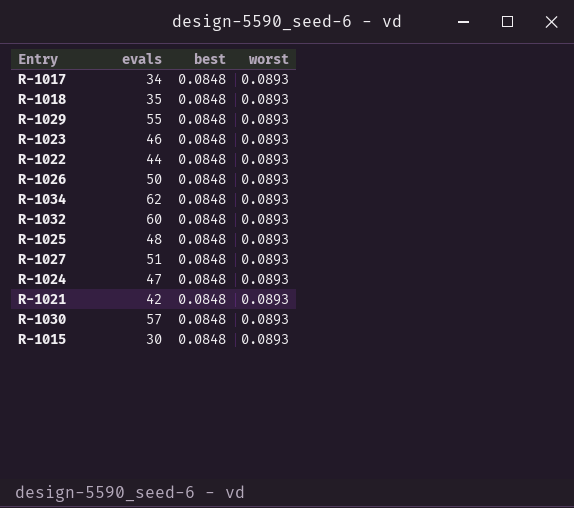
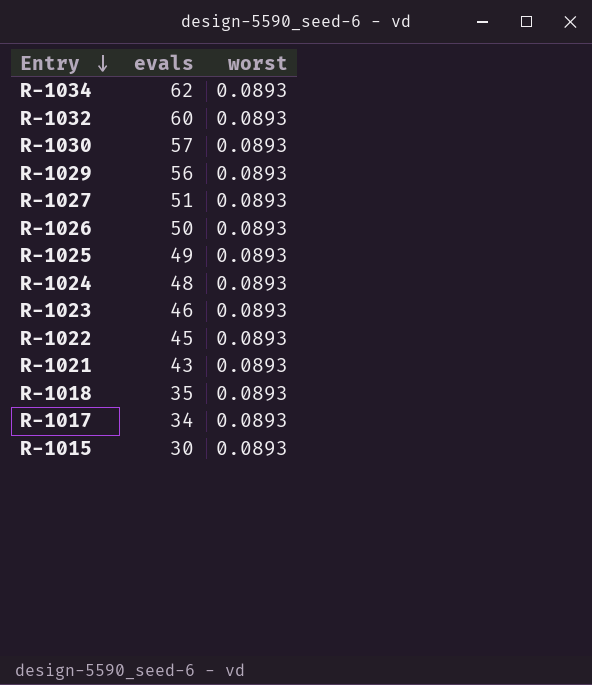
row order: none -> Entry descending
column best | position: 3 -> none
R-1029 | evals: 55 -> 56
R-1025 | evals: 48 -> 49
R-1024 | evals: 47 -> 48
R-1022 | evals: 44 -> 45
R-1021 | evals: 42 -> 43

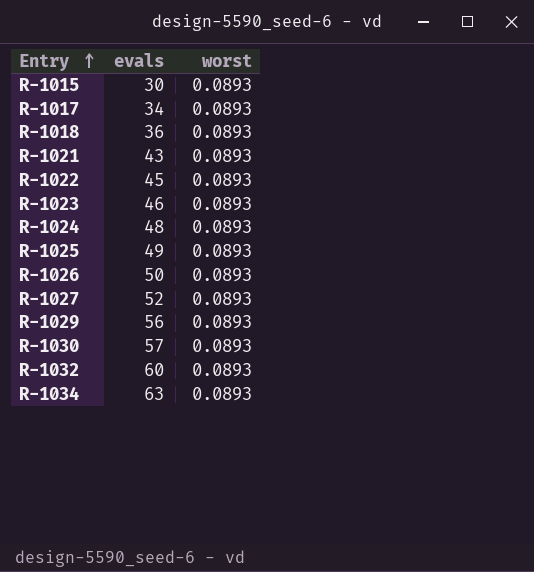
row order: Entry descending -> Entry ascending
R-1018 | evals: 35 -> 36
R-1027 | evals: 51 -> 52
R-1034 | evals: 62 -> 63

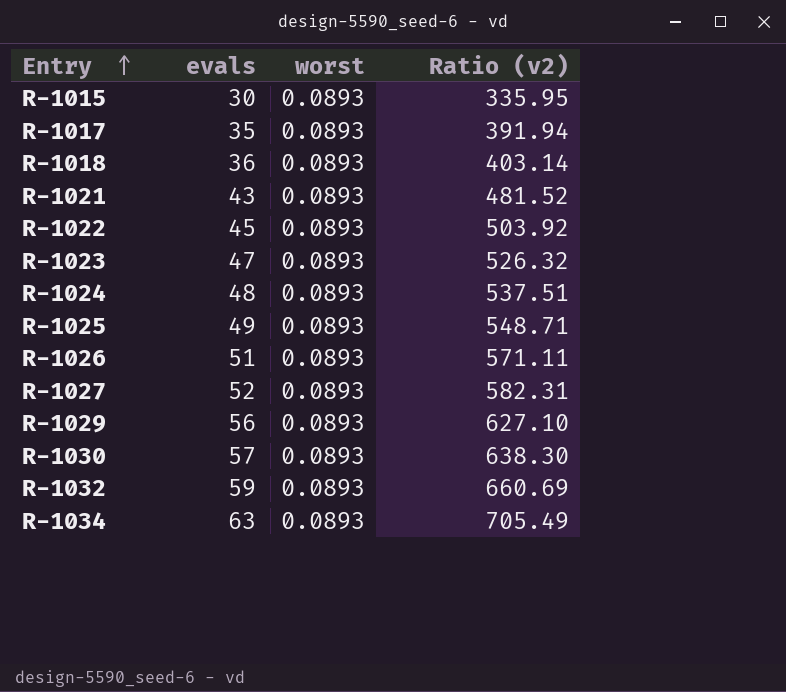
column Ratio (v2) | formula: none -> [evals] / [worst]
R-1017 | evals: 34 -> 35
R-1023 | evals: 46 -> 47
R-1026 | evals: 50 -> 51
R-1032 | evals: 60 -> 59

